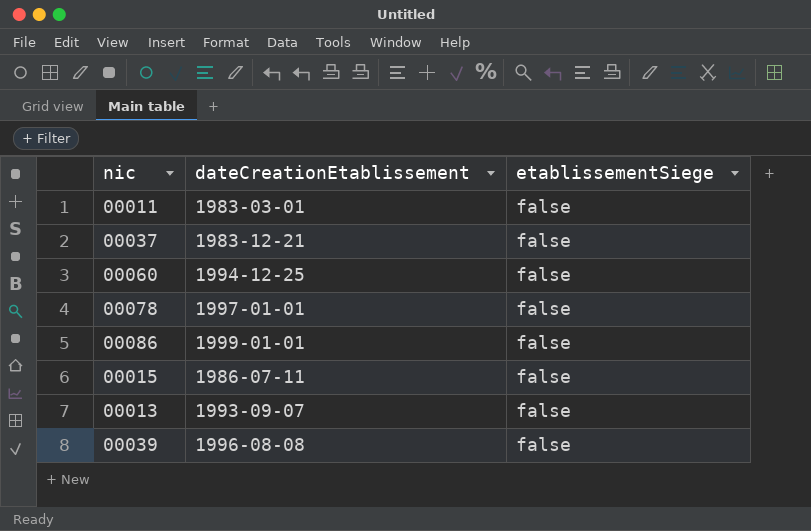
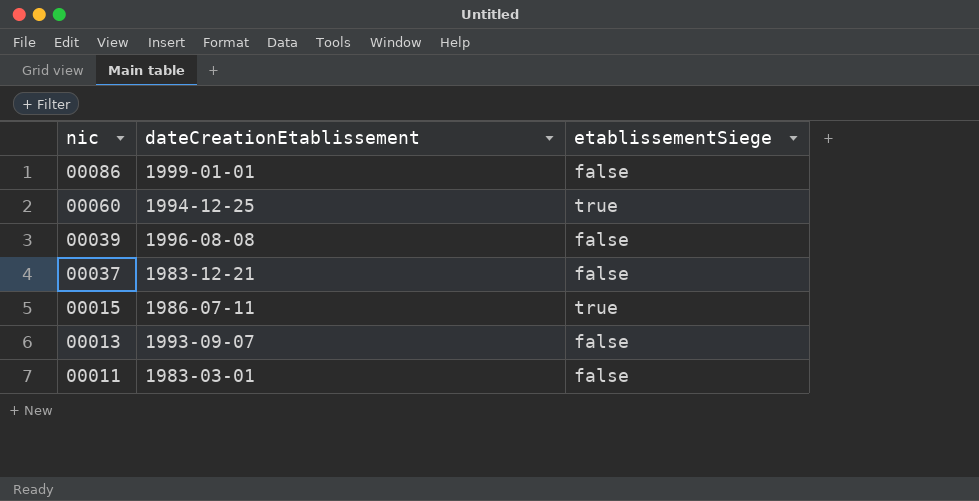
row order: none -> nic descending
row 00078: 1997-01-01 | false -> none
00060 | etablissementSiege: false -> true
00015 | etablissementSiege: false -> true

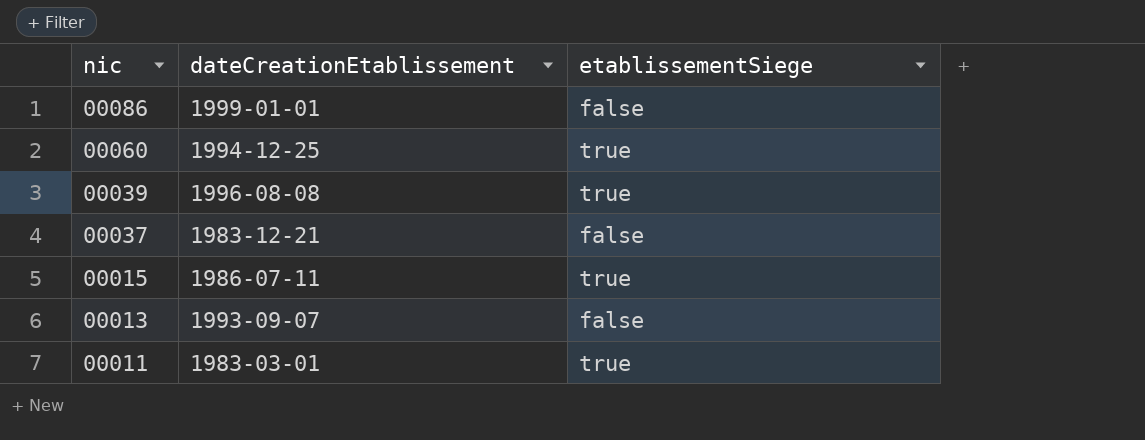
00039 | etablissementSiege: false -> true
00011 | etablissementSiege: false -> true

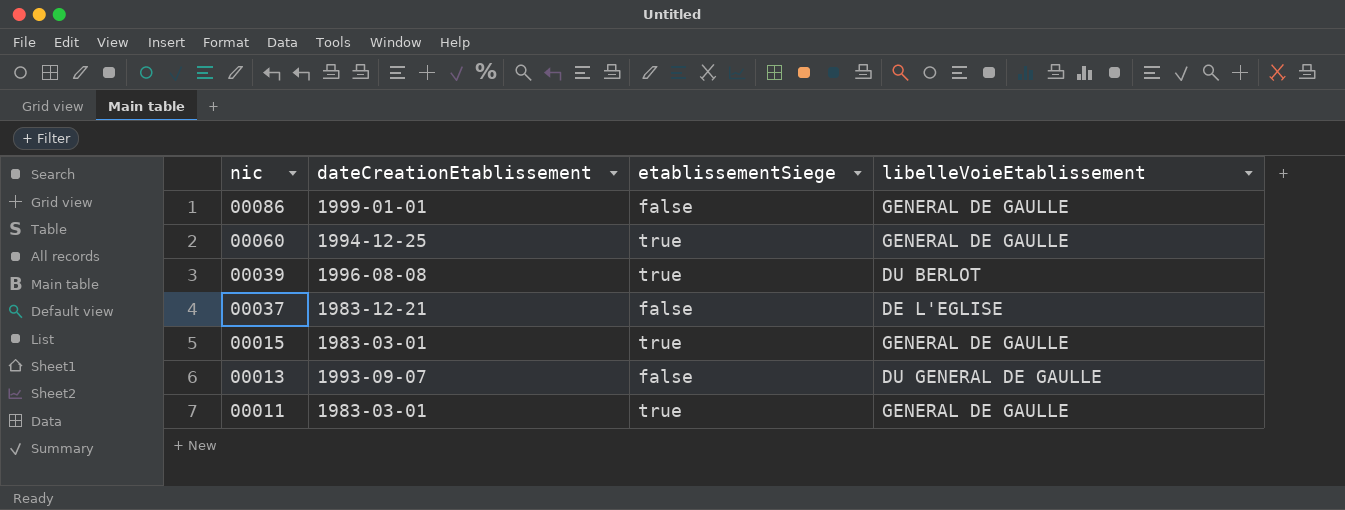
column libelleVoieEtablissement | position: none -> 4
00015 | dateCreationEtablissement: 1986-07-11 -> 1983-03-01

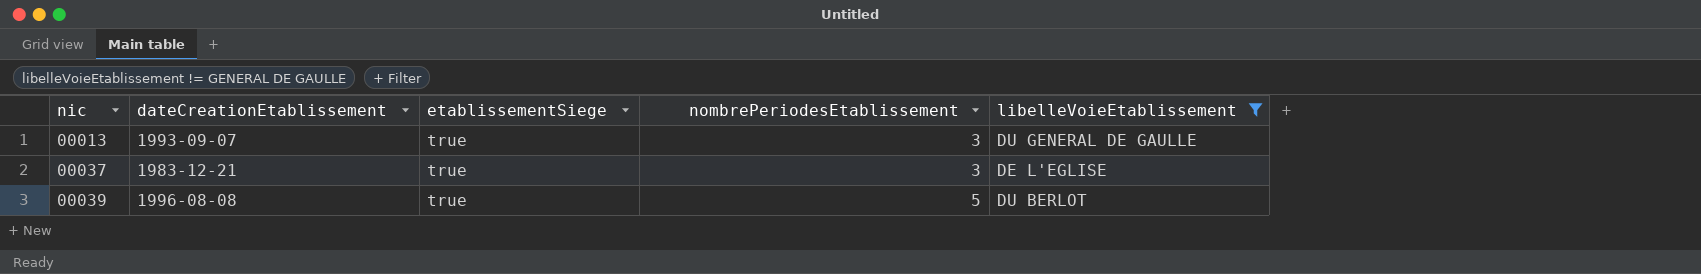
filter: none -> libelleVoieEtablissement != GENERAL DE GAULLE
row order: nic descending -> nic ascending
column nombrePeriodesEtablissement | position: none -> 4
00013 | etablissementSiege: false -> true
00037 | etablissementSiege: false -> true

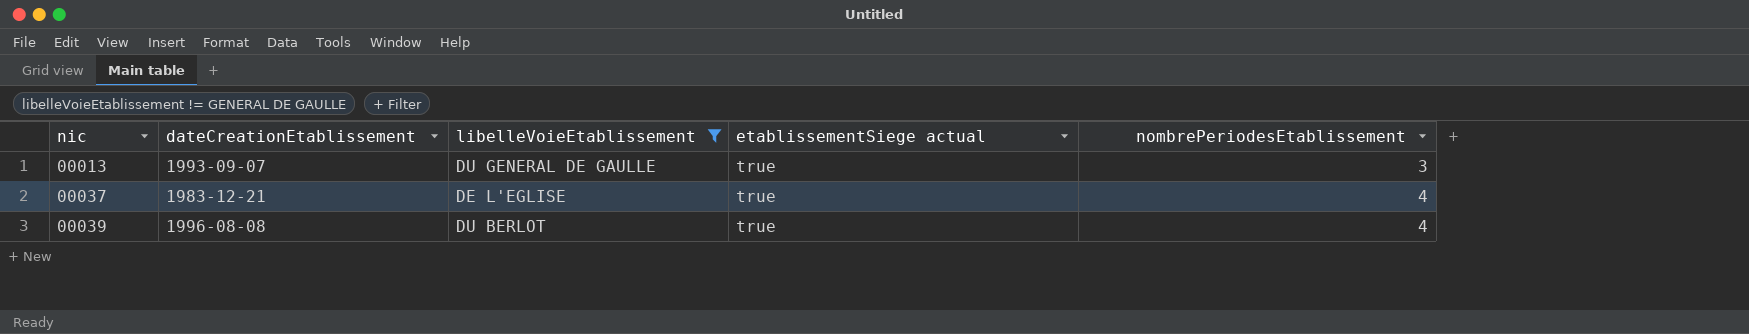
column libelleVoieEtablissement | position: 5 -> 3
column name: etablissementSiege -> etablissementSiege actual
00037 | nombrePeriodesEtablissement: 3 -> 4
00039 | nombrePeriodesEtablissement: 5 -> 4

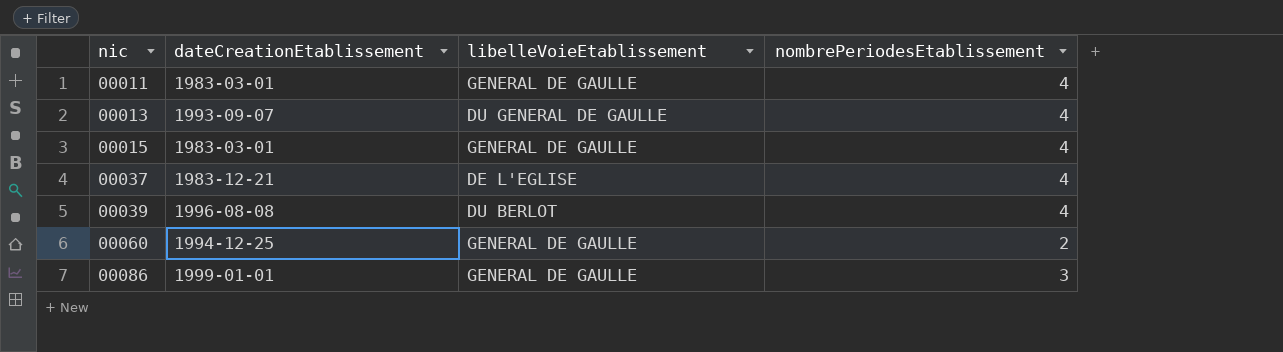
filter: libelleVoieEtablissement != GENERAL DE GAULLE -> none
column etablissementSiege actual | position: 4 -> none
00013 | nombrePeriodesEtablissement: 3 -> 4

